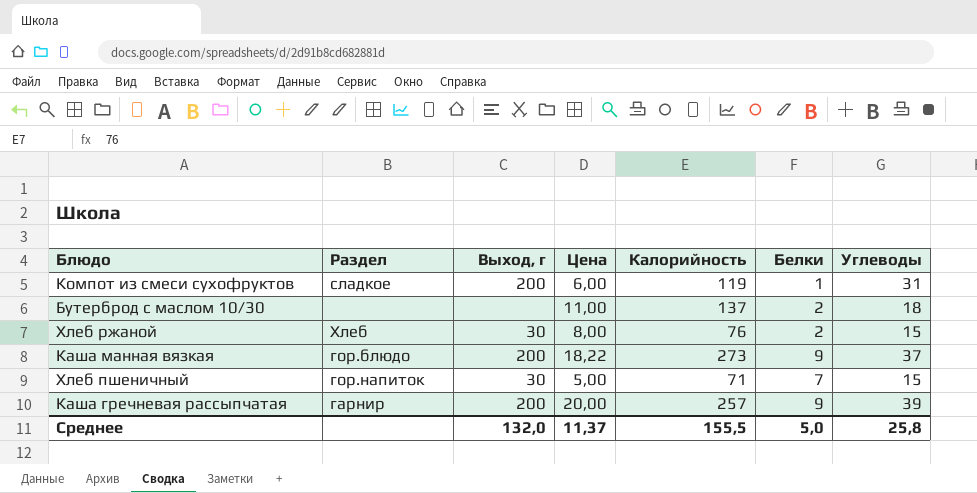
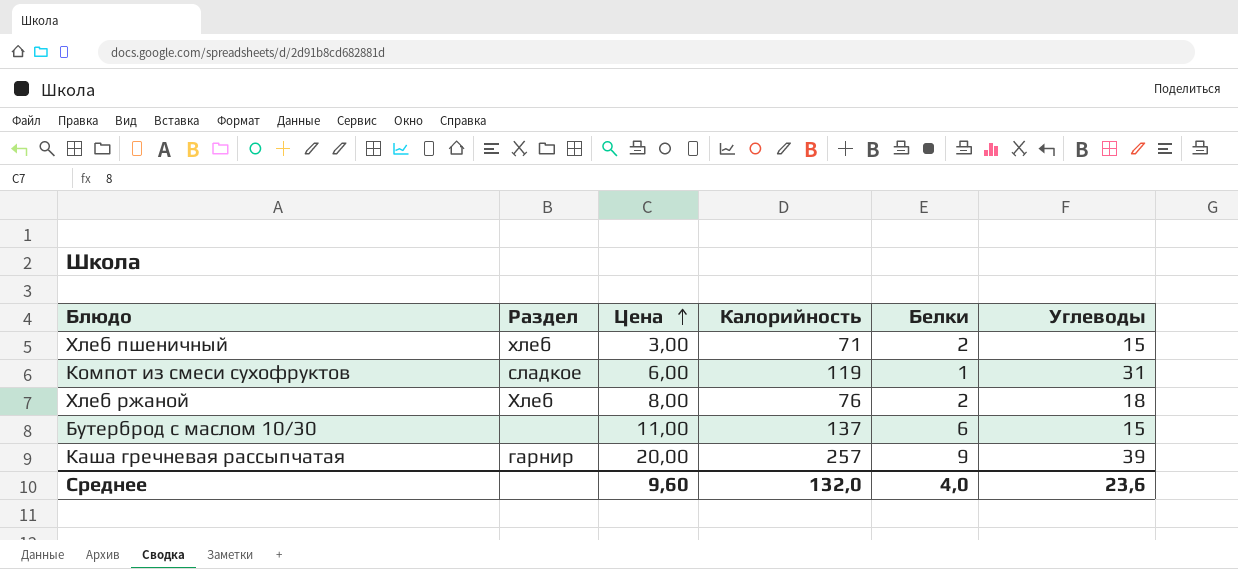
row order: none -> Цена ascending
column Выход, г | position: 3 -> none
row Каша манная вязкая: гор.блюдо | 200 | 18,22 | 273 | 9 | 37 -> none
Хлеб пшеничный | Раздел: гор.напиток -> хлеб
Хлеб пшеничный | Цена: 5,00 -> 3,00
Хлеб пшеничный | Белки: 7 -> 2
Хлеб ржаной | Углеводы: 15 -> 18
Бутерброд с маслом 10/30 | Белки: 2 -> 6
Бутерброд с маслом 10/30 | Углеводы: 18 -> 15
Среднее | Цена: 11,37 -> 9,60
Среднее | Калорийность: 155,5 -> 132,0
Среднее | Белки: 5,0 -> 4,0
Среднее | Углеводы: 25,8 -> 23,6

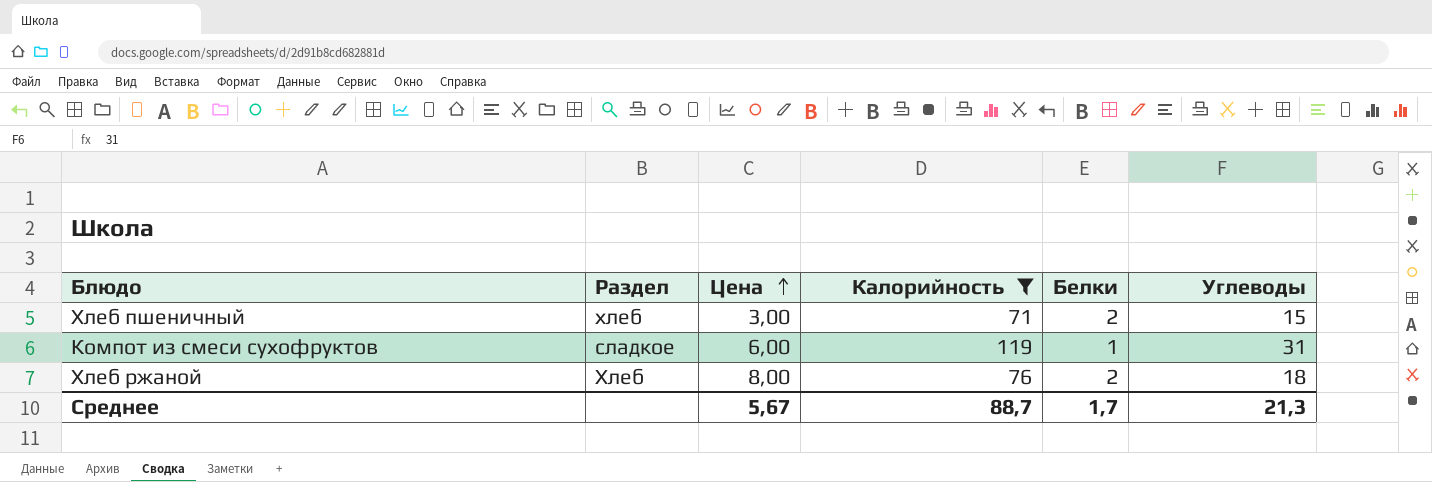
filter: none -> Калорийность <= 119
Среднее | Цена: 9,60 -> 5,67
Среднее | Калорийность: 132,0 -> 88,7
Среднее | Белки: 4,0 -> 1,7
Среднее | Углеводы: 23,6 -> 21,3

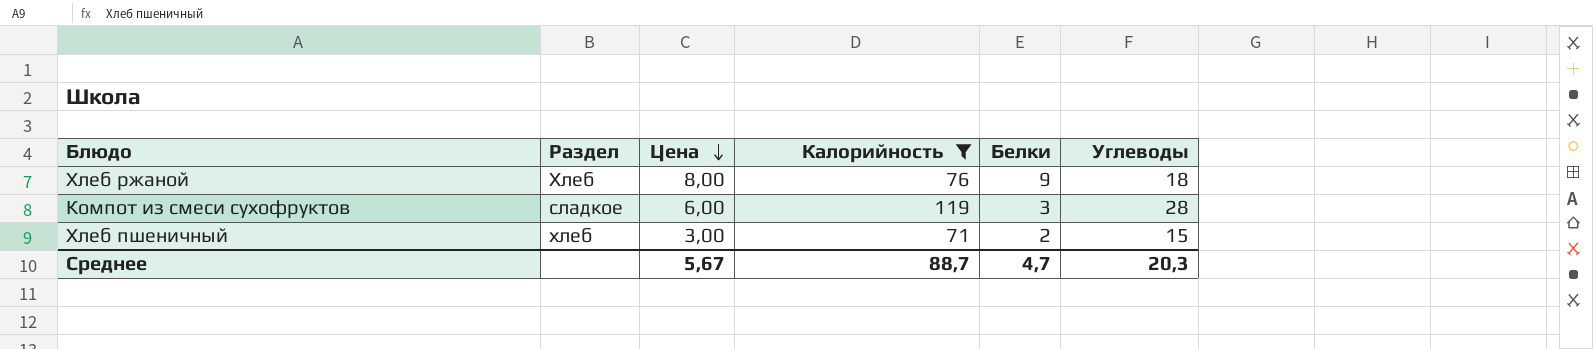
row order: Цена ascending -> Цена descending
Хлеб ржаной | Белки: 2 -> 9
Компот из смеси сухофруктов | Белки: 1 -> 3
Компот из смеси сухофруктов | Углеводы: 31 -> 28
Среднее | Белки: 1,7 -> 4,7
Среднее | Углеводы: 21,3 -> 20,3

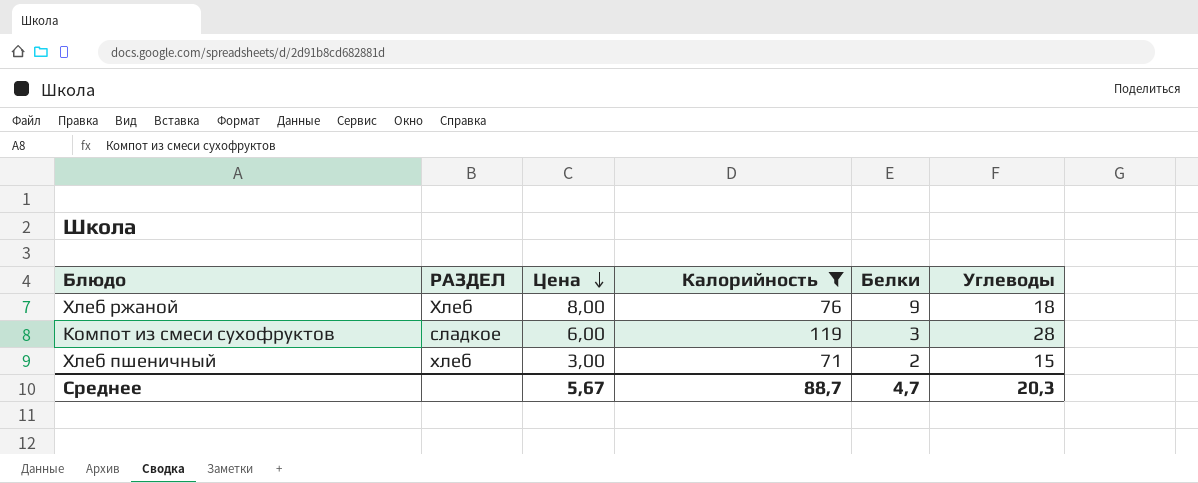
column name: Раздел -> РАЗДЕЛ

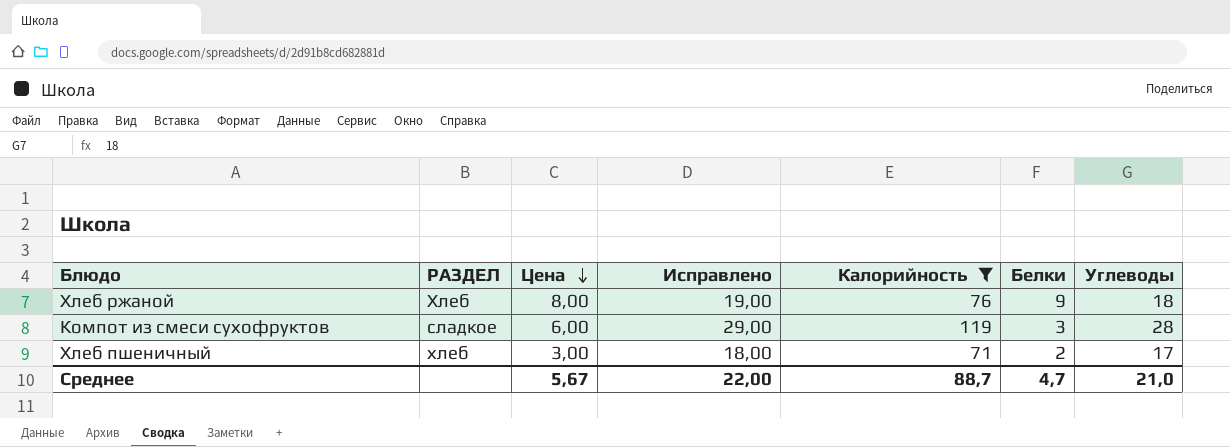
column Исправлено | formula: none -> [Углеводы] + 1
Хлеб пшеничный | Углеводы: 15 -> 17
Среднее | Углеводы: 20,3 -> 21,0

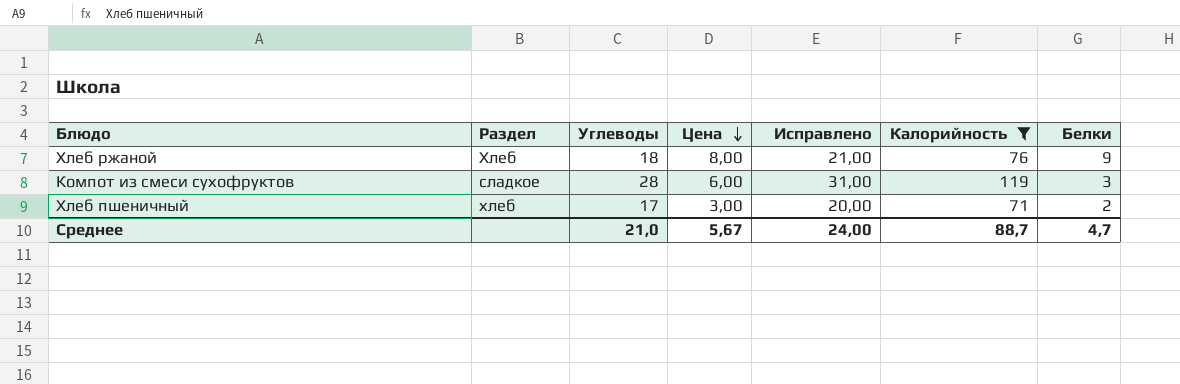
column name: РАЗДЕЛ -> Раздел
column Углеводы | position: 7 -> 3
column Исправлено | formula: [Углеводы] + 1 -> [Углеводы] + 3
Среднее | Исправлено: 22,00 -> 24,00

